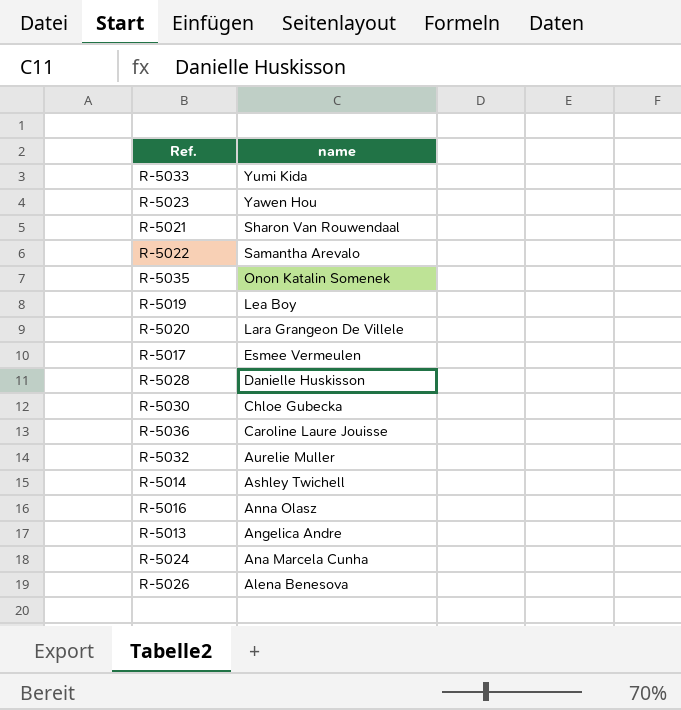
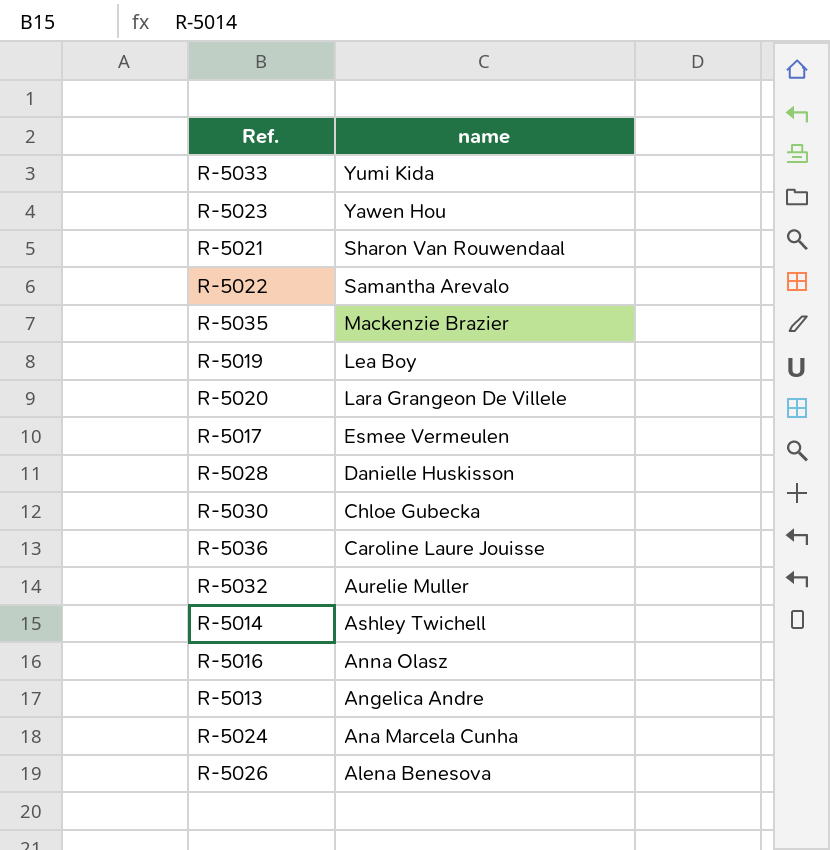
R-5035 | name: Onon Katalin Somenek -> Mackenzie Brazier

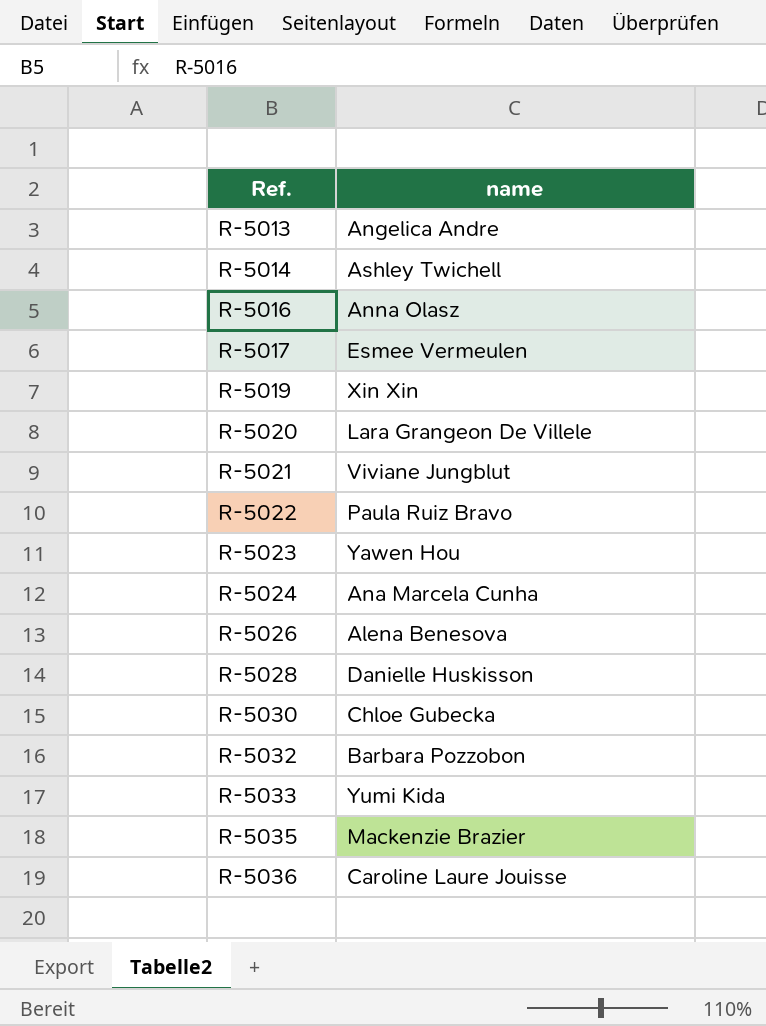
row order: name descending -> Ref. ascending
R-5019 | name: Lea Boy -> Xin Xin
R-5021 | name: Sharon Van Rouwendaal -> Viviane Jungblut
R-5022 | name: Samantha Arevalo -> Paula Ruiz Bravo
R-5032 | name: Aurelie Muller -> Barbara Pozzobon

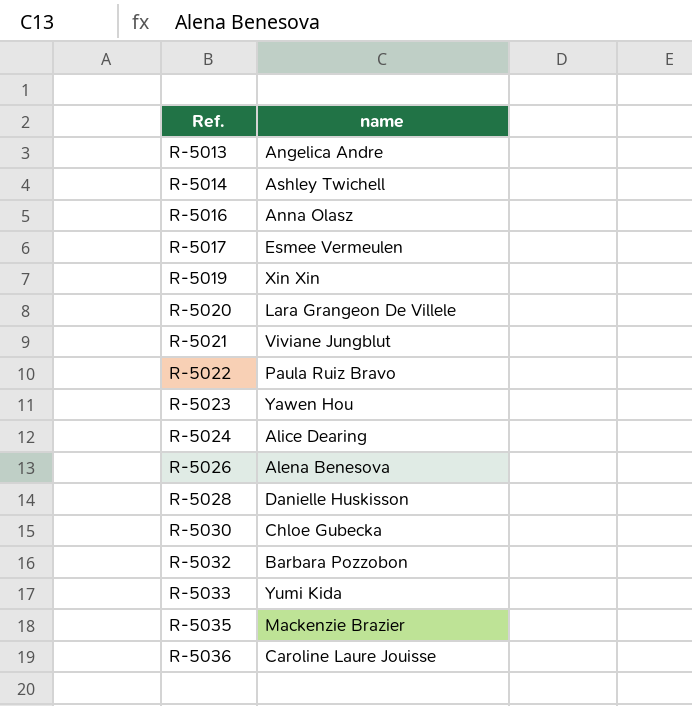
R-5024 | name: Ana Marcela Cunha -> Alice Dearing

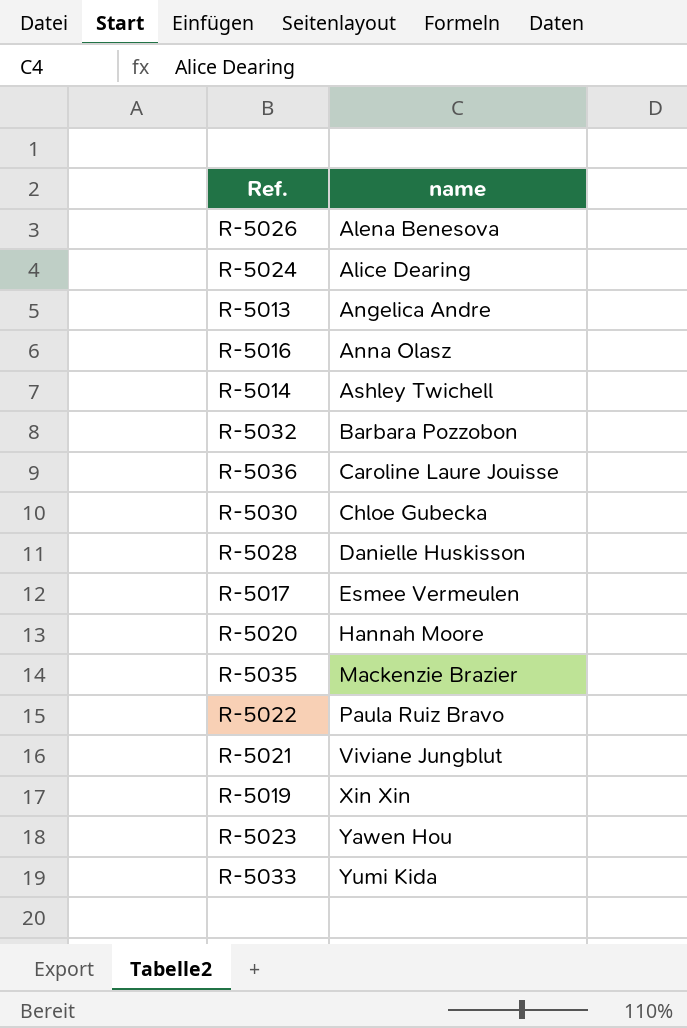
row order: Ref. ascending -> name ascending
R-5020 | name: Lara Grangeon De Villele -> Hannah Moore

